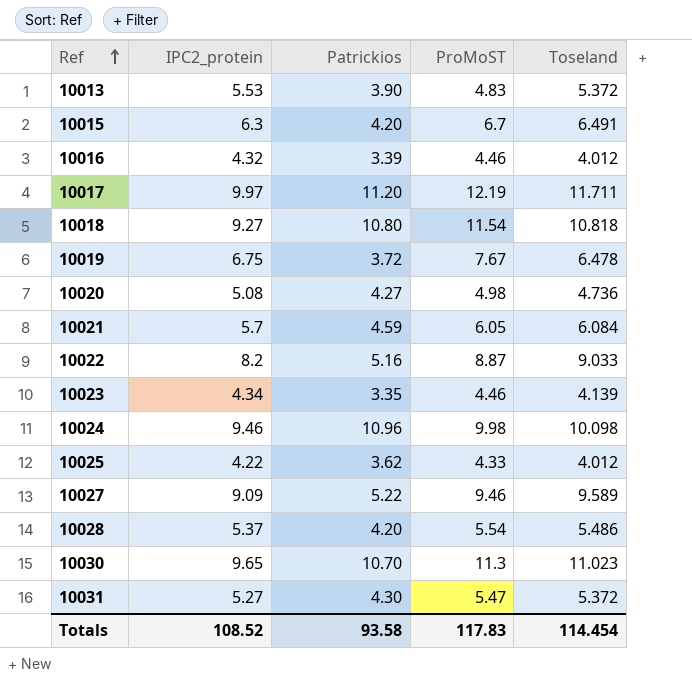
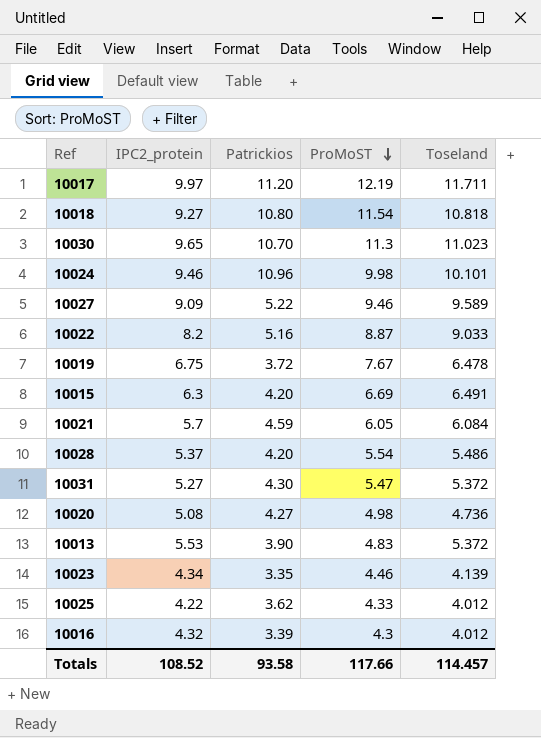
row order: Ref ascending -> ProMoST descending
10024 | Toseland: 10.098 -> 10.101
10015 | ProMoST: 6.7 -> 6.69
10016 | ProMoST: 4.46 -> 4.3
Totals | ProMoST: 117.83 -> 117.66
Totals | Toseland: 114.454 -> 114.457

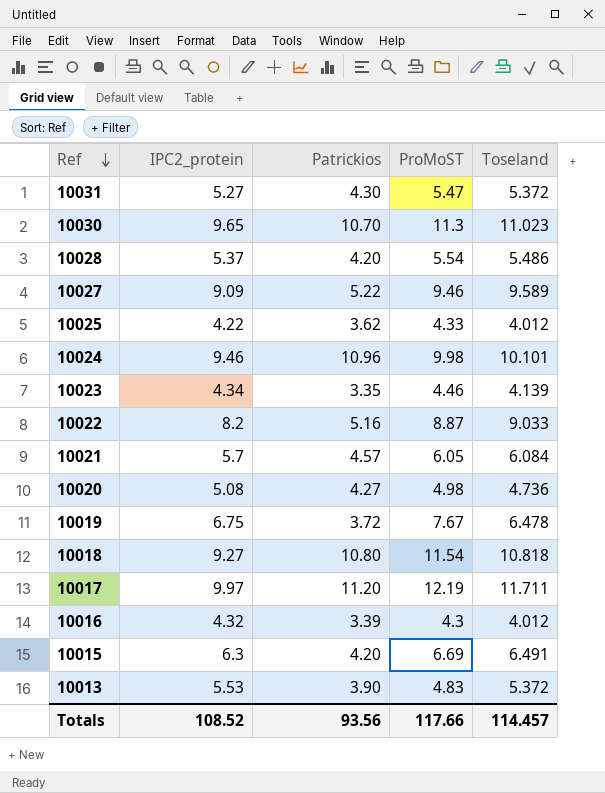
row order: ProMoST descending -> Ref descending
10021 | Patrickios: 4.59 -> 4.57
Totals | Patrickios: 93.58 -> 93.56

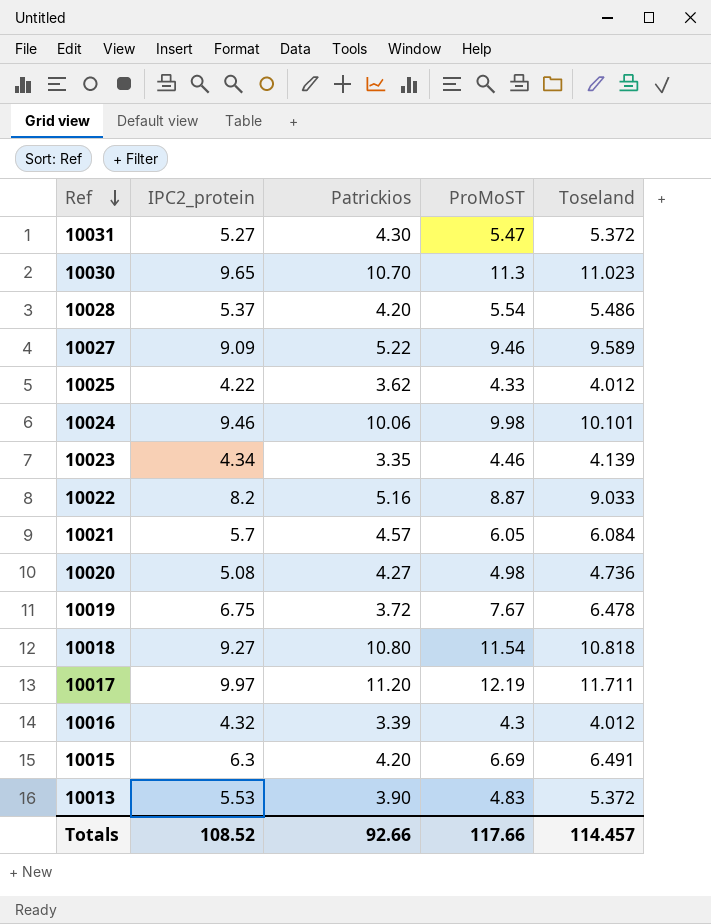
10024 | Patrickios: 10.96 -> 10.06
Totals | Patrickios: 93.56 -> 92.66

